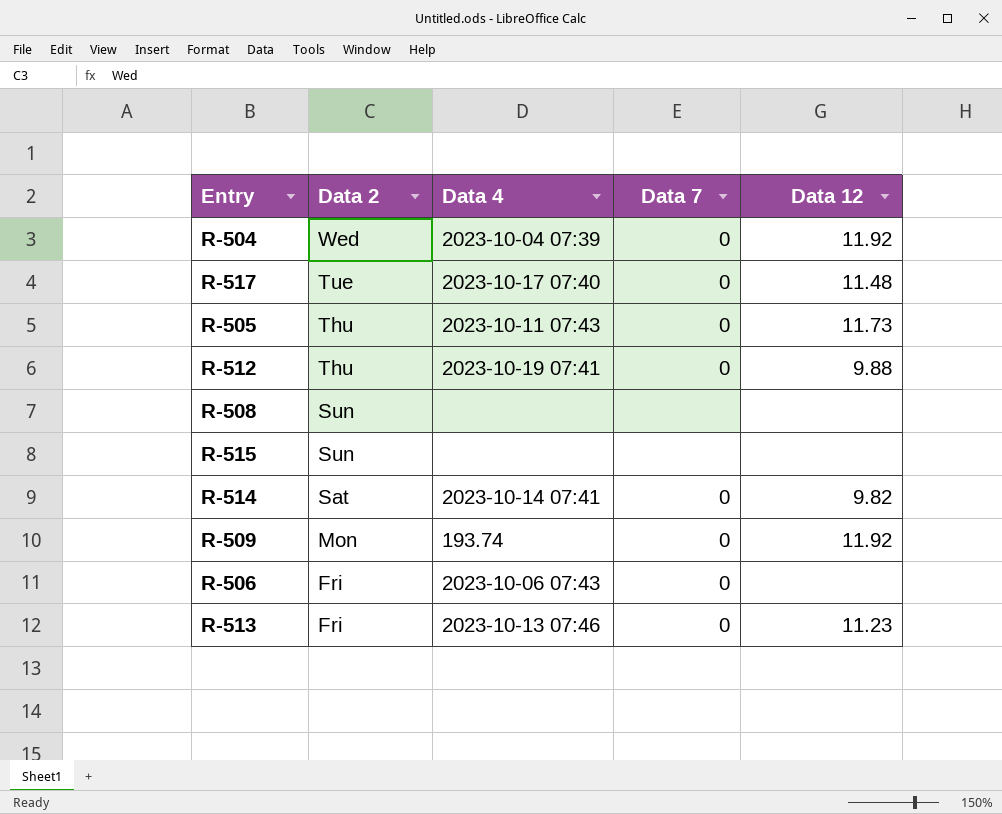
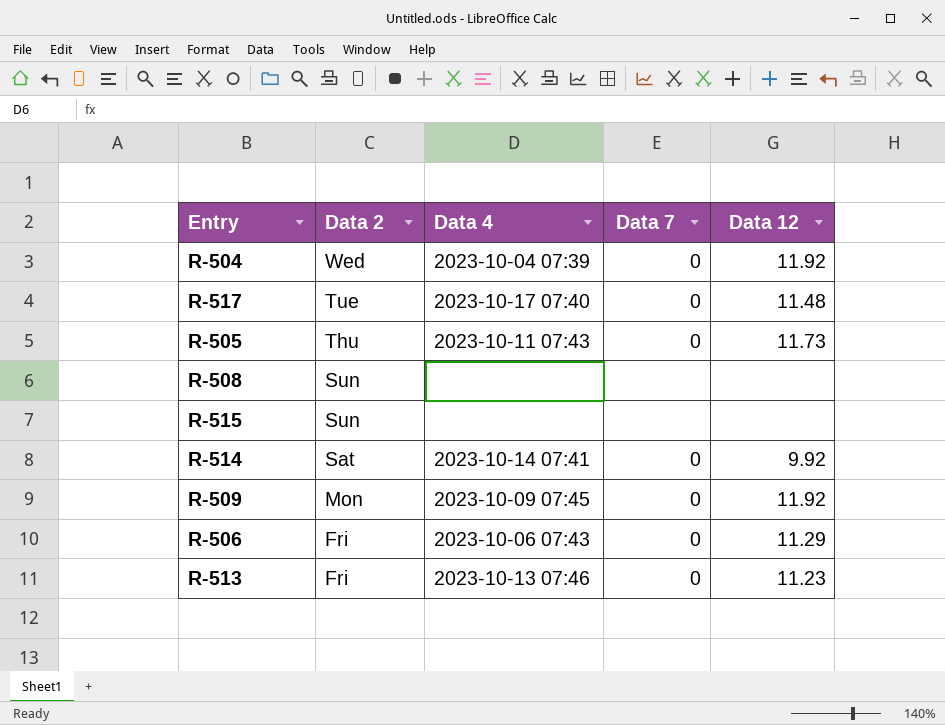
row R-512: Thu | 2023-10-19 07:41 | 0 | 9.88 -> none
R-514 | Data 12: 9.82 -> 9.92
R-509 | Data 4: 193.74 -> 2023-10-09 07:45
R-506 | Data 12: none -> 11.29

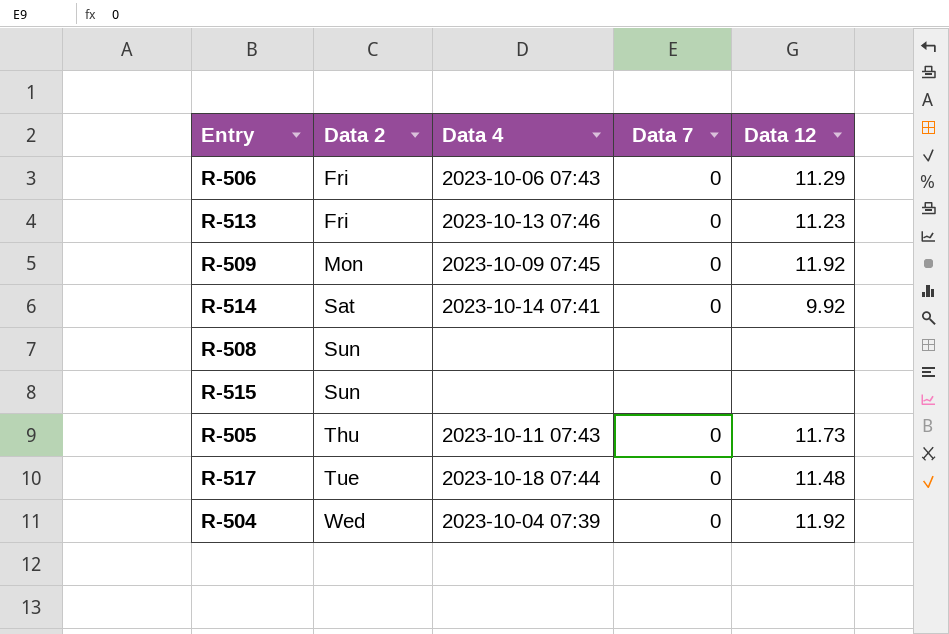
row order: Data 2 descending -> Data 2 ascending
R-517 | Data 4: 2023-10-17 07:40 -> 2023-10-18 07:44

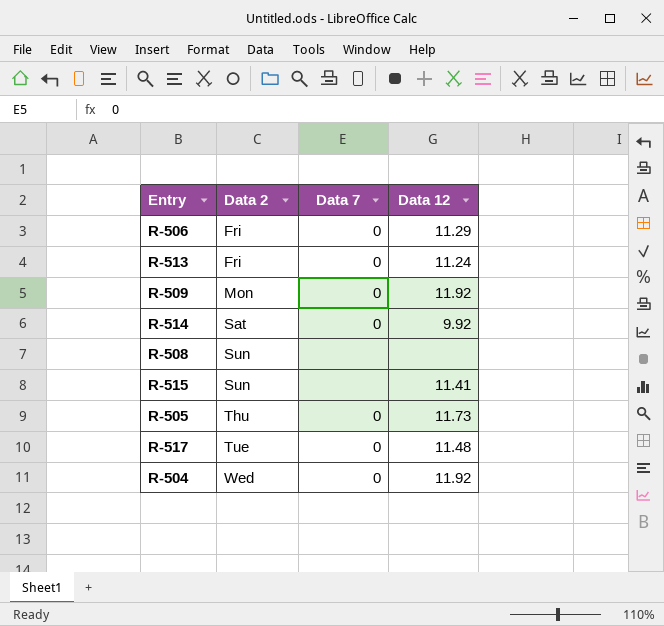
column Data 4 | position: 3 -> none
R-513 | Data 12: 11.23 -> 11.24
R-515 | Data 12: none -> 11.41

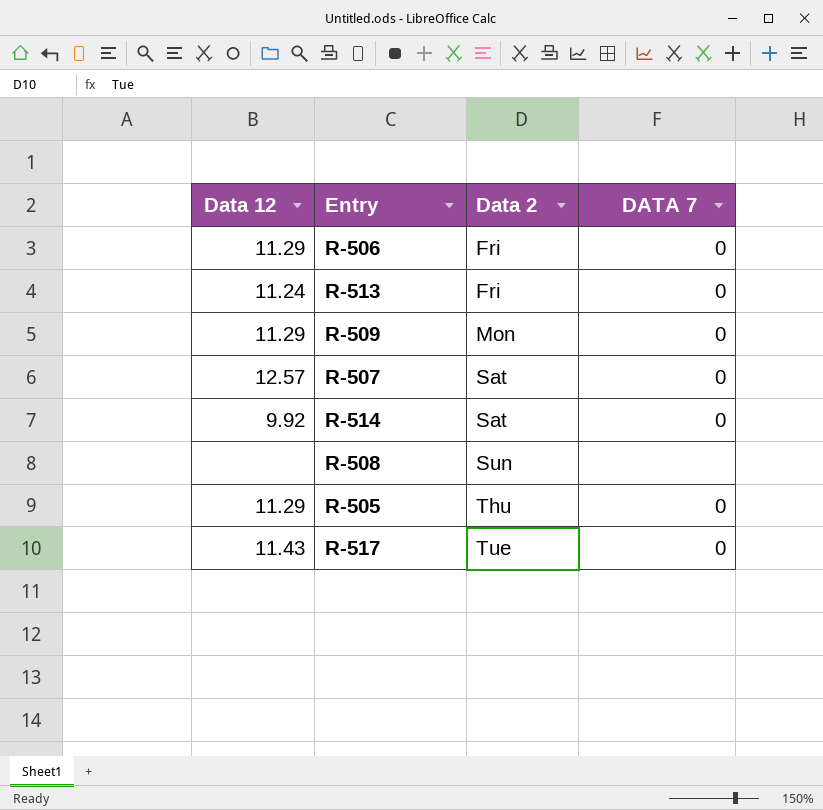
column Data 12 | position: 4 -> 1
column name: Data 7 -> DATA 7
row R-515: Sun | none | 11.41 -> none
row R-504: Wed | 0 | 11.92 -> none
R-509 | Data 12: 11.92 -> 11.29
row R-507: none -> 12.57 | Sat | 0
R-505 | Data 12: 11.73 -> 11.29
R-517 | Data 12: 11.48 -> 11.43

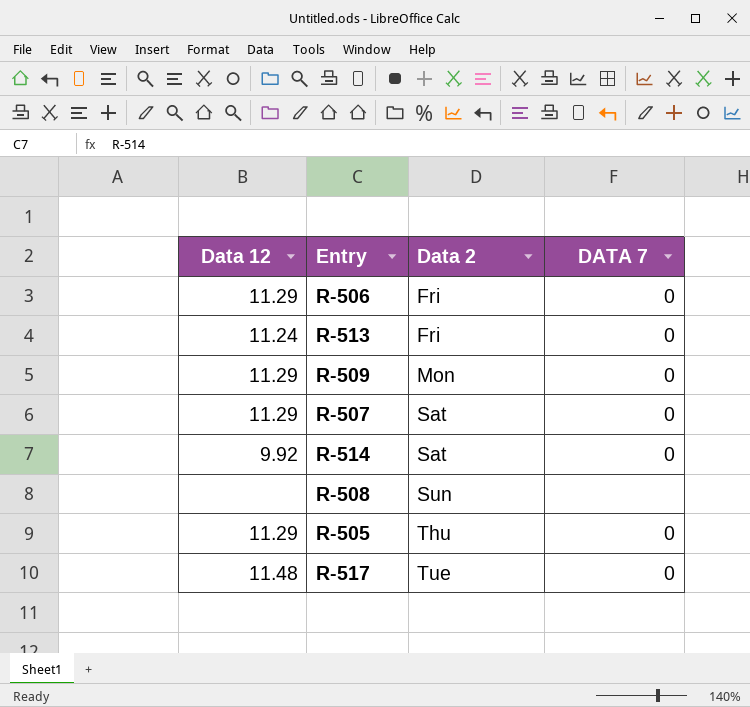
R-507 | Data 12: 12.57 -> 11.29
R-517 | Data 12: 11.43 -> 11.48

